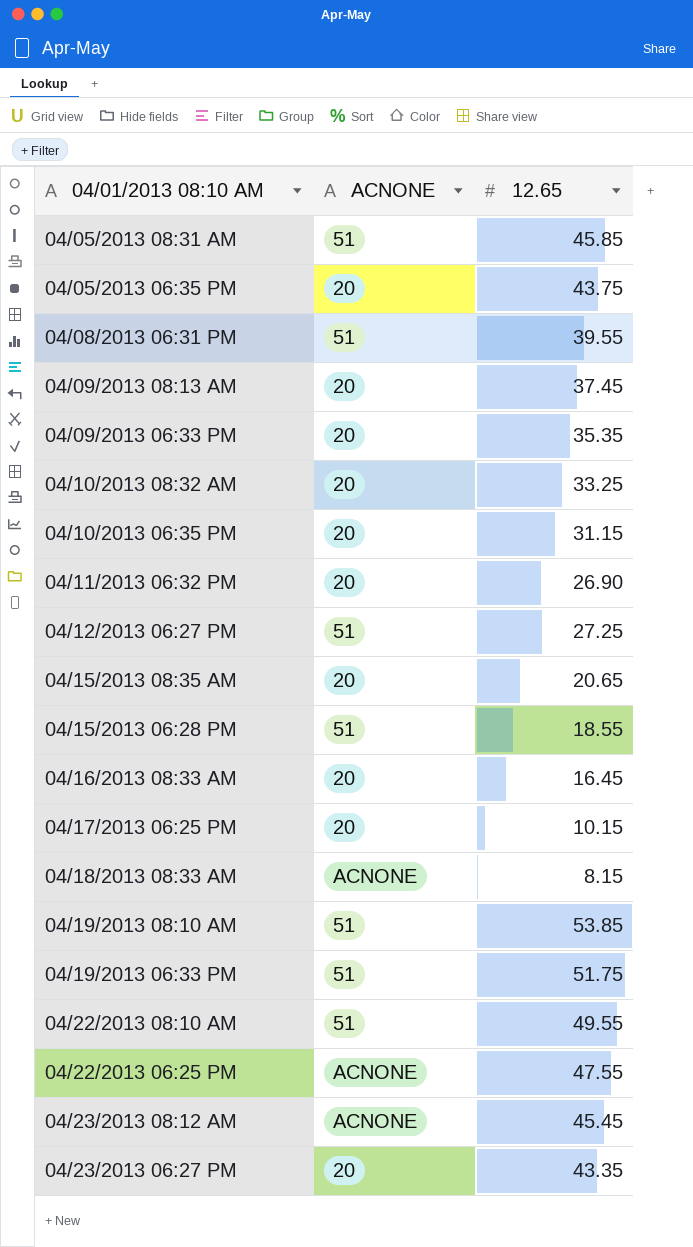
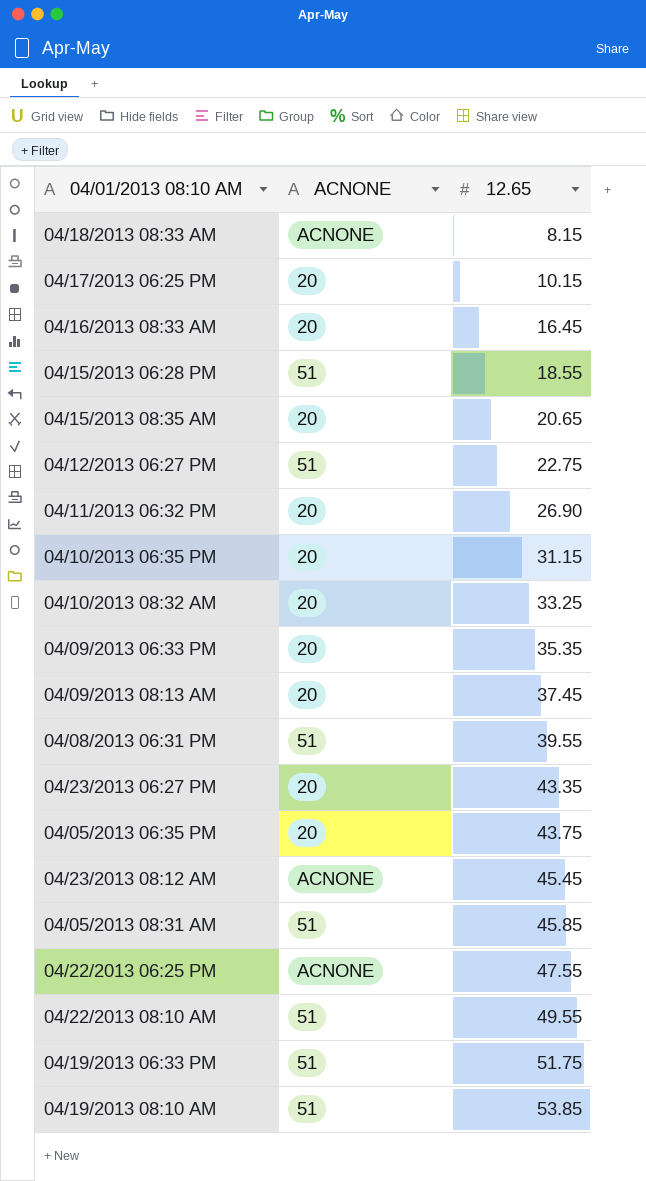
row order: none -> 12.65 ascending
04/12/2013 06:27 PM | 12.65: 27.25 -> 22.75

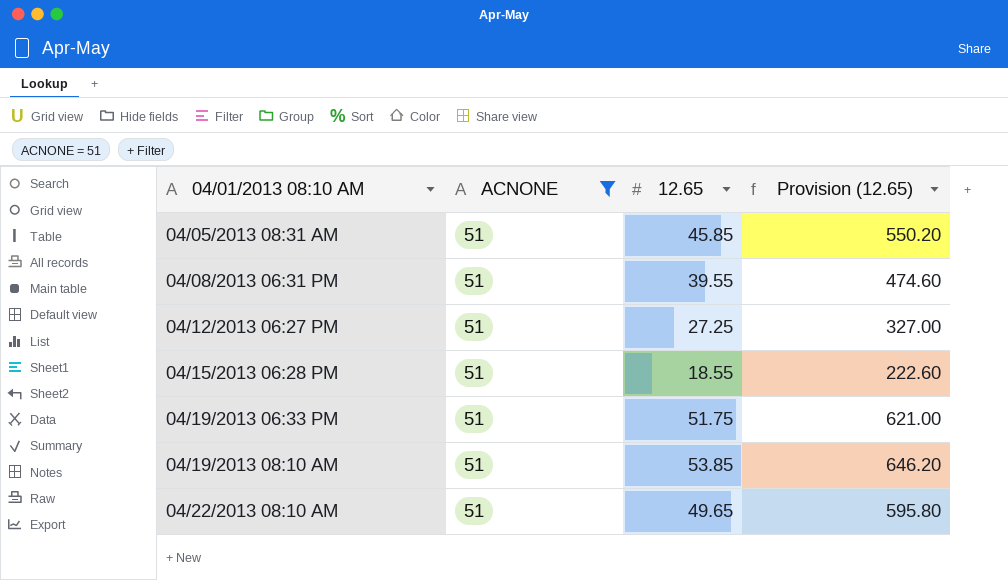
filter: none -> ACNONE = 51
row order: 12.65 ascending -> 04/01/2013 08:10 AM ascending
column Provision (12.65) | formula: none -> [12.65] * 12
04/12/2013 06:27 PM | 12.65: 22.75 -> 27.25
04/22/2013 08:10 AM | 12.65: 49.55 -> 49.65

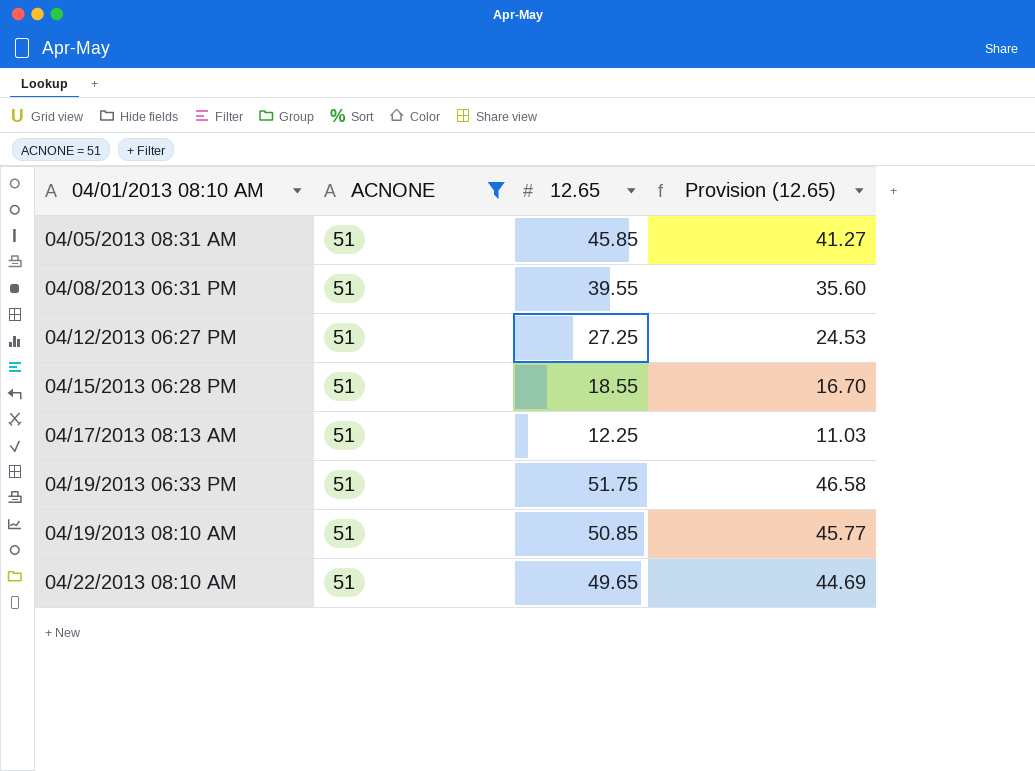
column Provision (12.65) | formula: [12.65] * 12 -> [12.65] * 0.9
row 04/17/2013 08:13 AM: none -> 51 | 12.25 | 11.03
04/19/2013 08:10 AM | 12.65: 53.85 -> 50.85

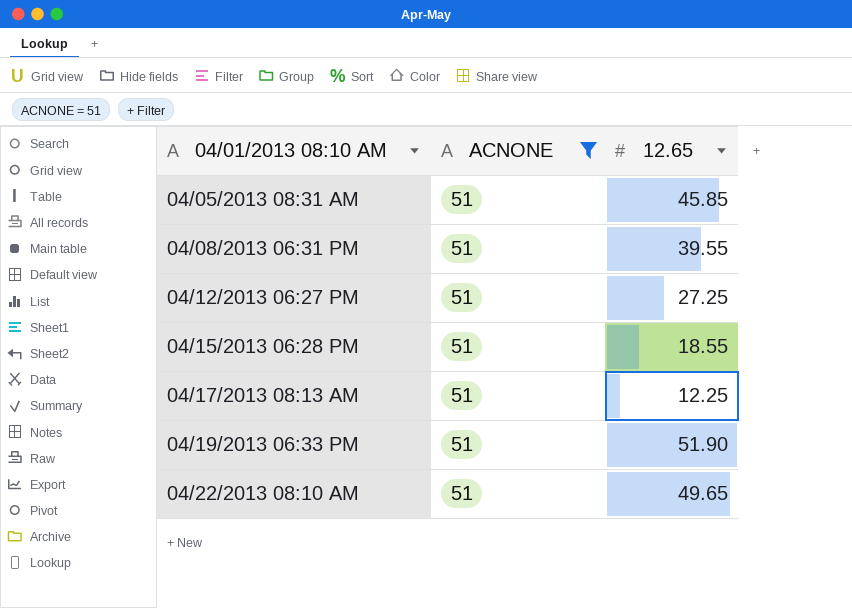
column Provision (12.65) | formula: [12.65] * 0.9 -> none
row 04/19/2013 08:10 AM: 51 | 50.85 | 45.77 -> none
04/19/2013 06:33 PM | 12.65: 51.75 -> 51.90

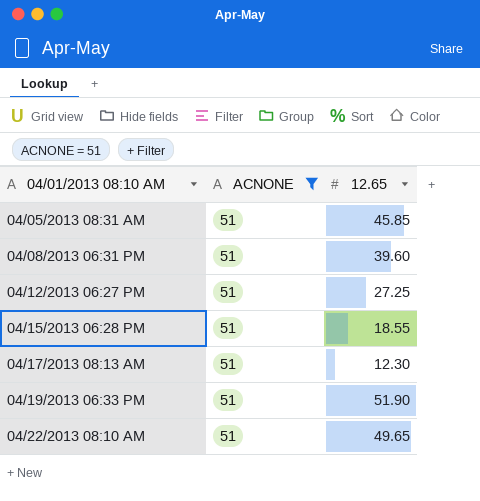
04/08/2013 06:31 PM | 12.65: 39.55 -> 39.60
04/17/2013 08:13 AM | 12.65: 12.25 -> 12.30

